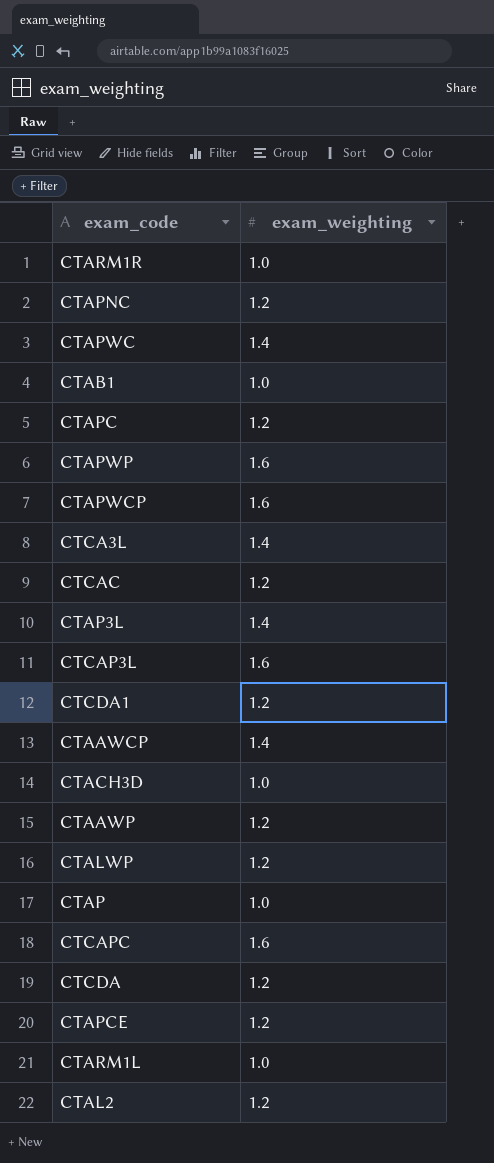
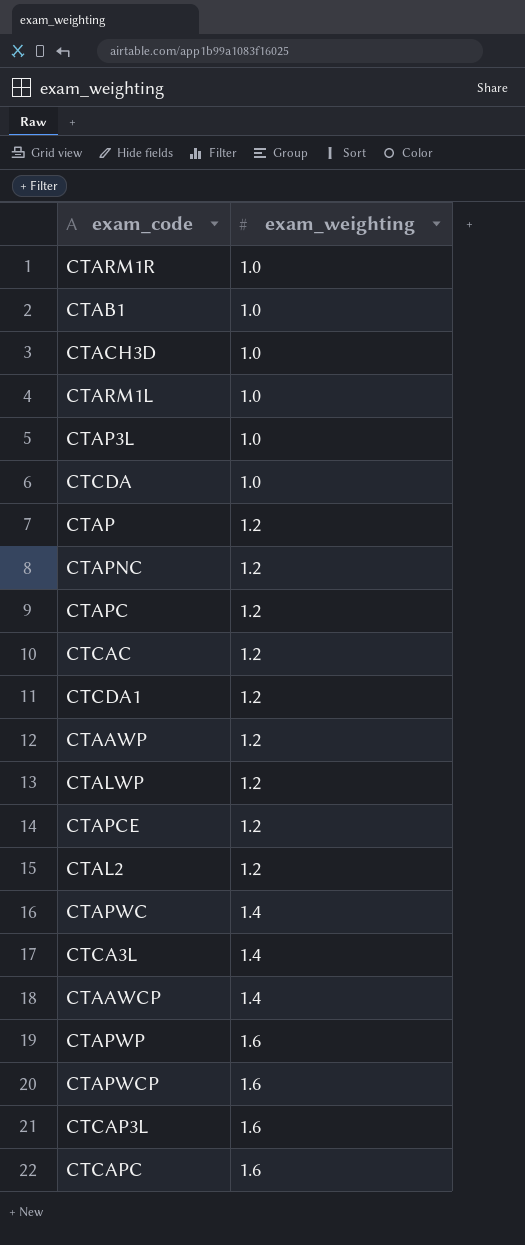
row order: none -> exam_weighting ascending
CTAP3L | exam_weighting: 1.4 -> 1.0
CTCDA | exam_weighting: 1.2 -> 1.0
CTAP | exam_weighting: 1.0 -> 1.2

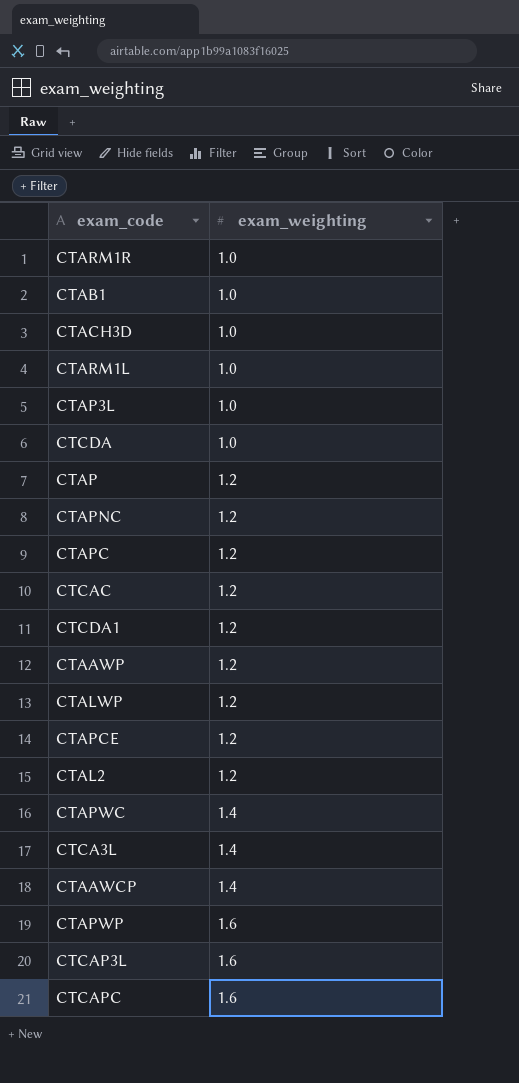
row CTAPWCP: 1.6 -> none

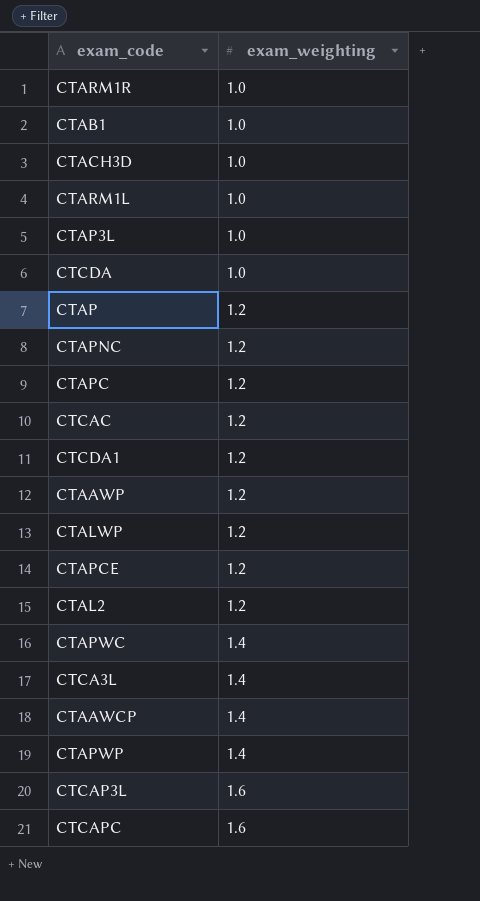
CTAPWP | exam_weighting: 1.6 -> 1.4

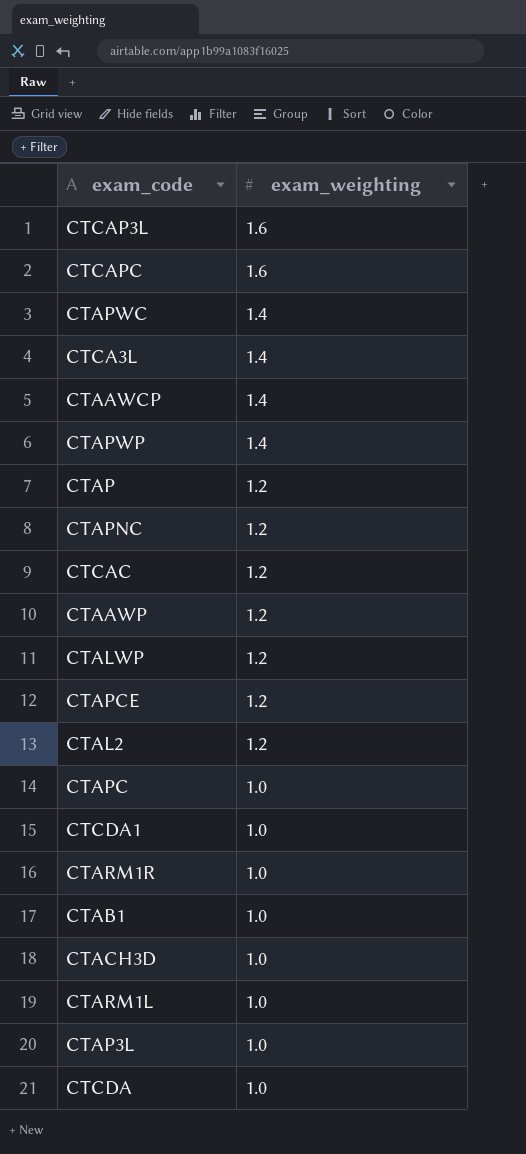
row order: exam_weighting ascending -> exam_weighting descending
CTAPC | exam_weighting: 1.2 -> 1.0
CTCDA1 | exam_weighting: 1.2 -> 1.0

